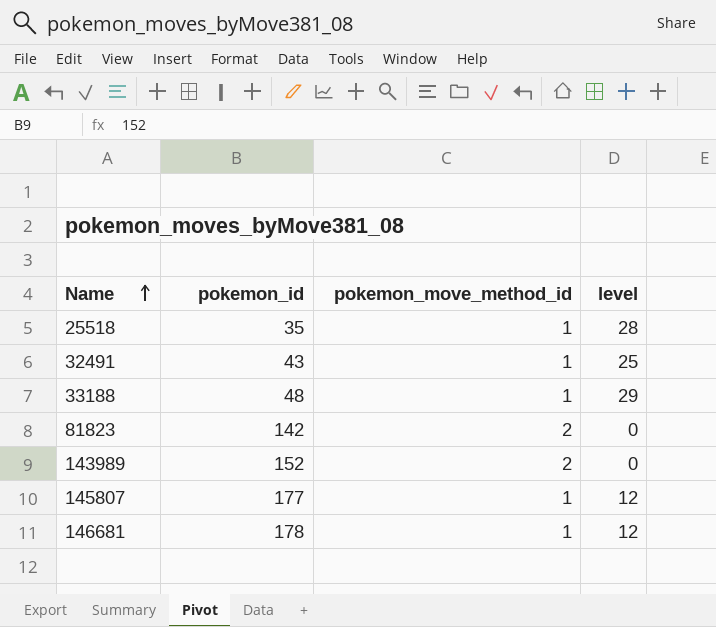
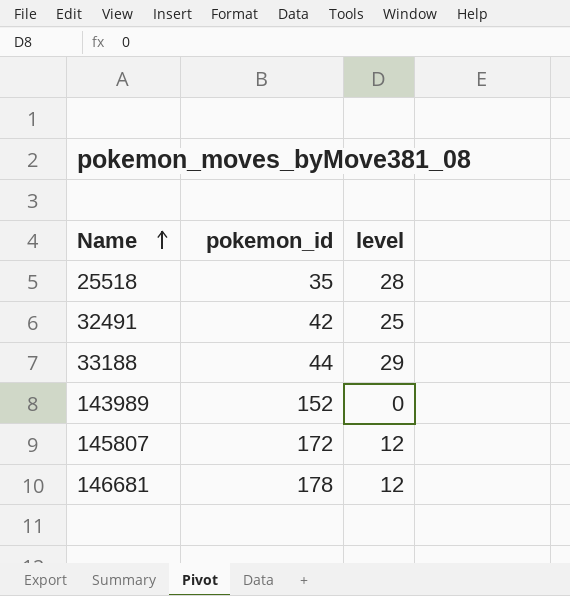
column pokemon_move_method_id | position: 3 -> none
row 81823: 142 | 2 | 0 -> none
32491 | pokemon_id: 43 -> 42
33188 | pokemon_id: 48 -> 44
145807 | pokemon_id: 177 -> 172

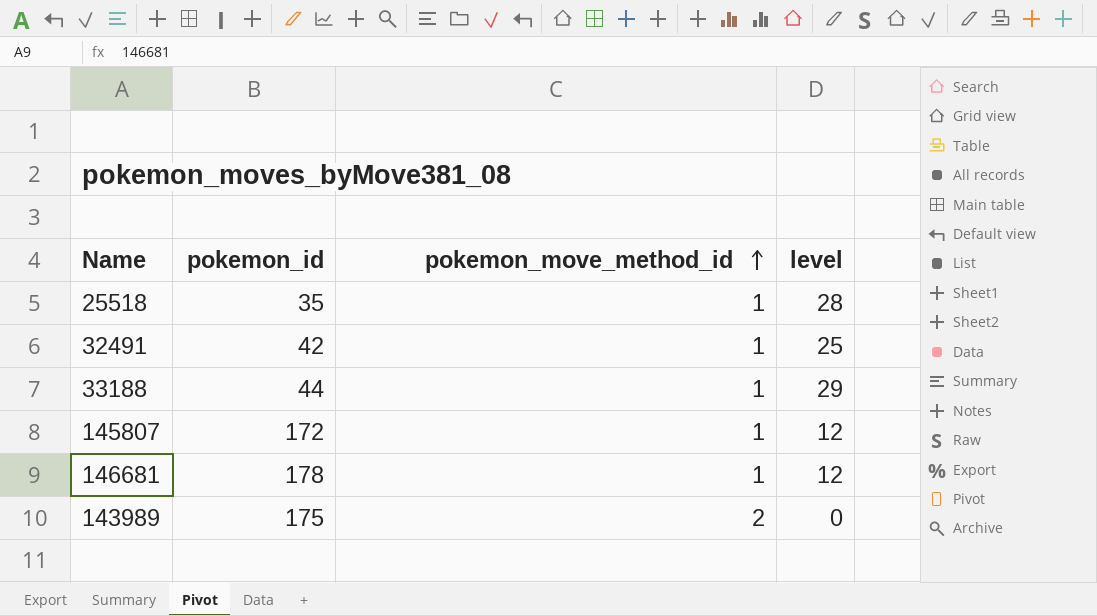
row order: Name ascending -> pokemon_move_method_id ascending
column pokemon_move_method_id | position: none -> 3
143989 | pokemon_id: 152 -> 175

